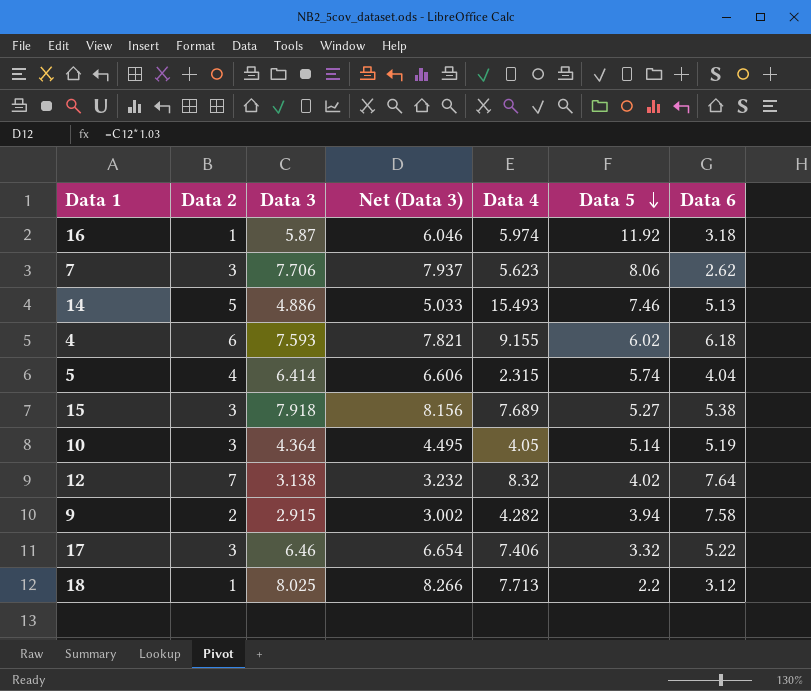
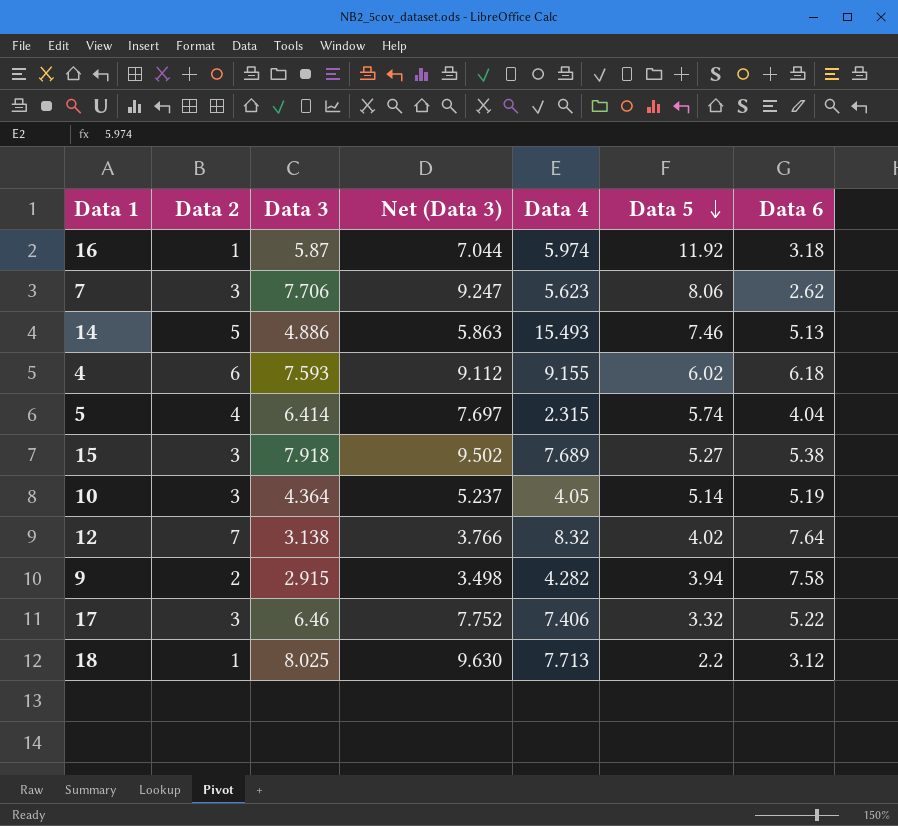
column Net (Data 3) | formula: [Data 3] * 1.03 -> [Data 3] * 1.2

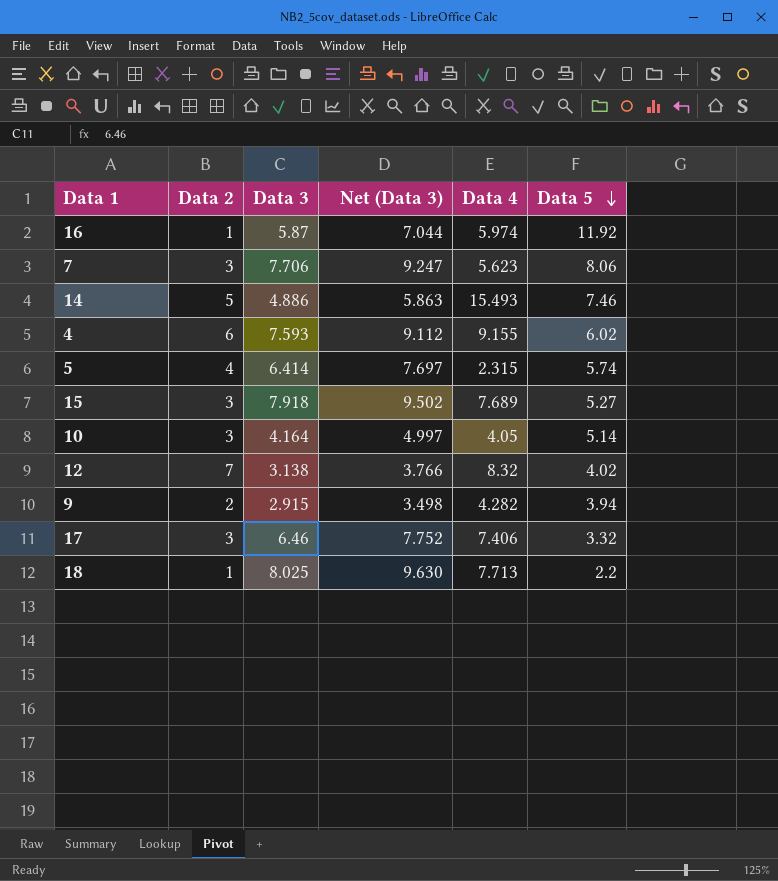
column Data 6 | position: 7 -> none
10 | Data 3: 4.364 -> 4.164
10 | Net (Data 3): 5.237 -> 4.997

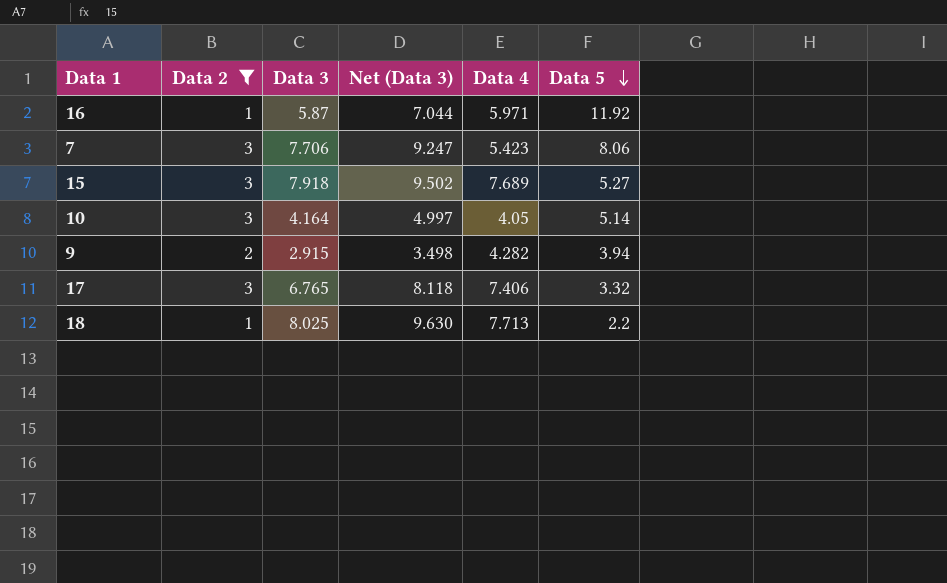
filter: none -> Data 2 <= 3
16 | Data 4: 5.974 -> 5.971
7 | Data 4: 5.623 -> 5.423
17 | Data 3: 6.46 -> 6.765
17 | Net (Data 3): 7.752 -> 8.118

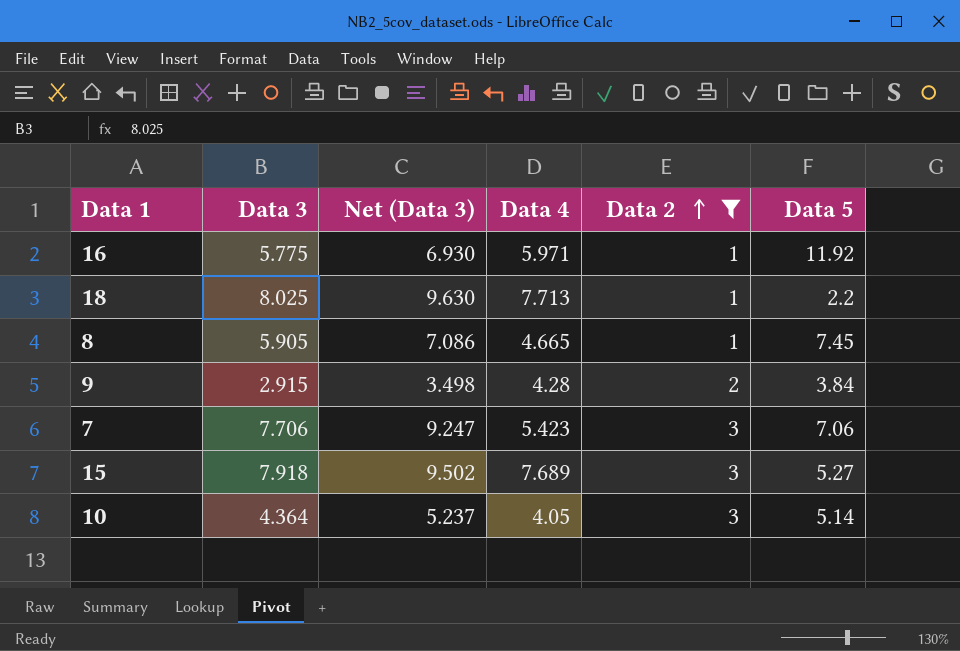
row order: Data 5 descending -> Data 2 ascending
column Data 2 | position: 2 -> 5
row 17: 3 | 6.765 | 8.118 | 7.406 | 3.32 -> none
16 | Data 3: 5.87 -> 5.775
16 | Net (Data 3): 7.044 -> 6.930
row 8: none -> 5.905 | 7.086 | 4.665 | 1 | 7.45
9 | Data 4: 4.282 -> 4.28
9 | Data 5: 3.94 -> 3.84
7 | Data 5: 8.06 -> 7.06
10 | Data 3: 4.164 -> 4.364
10 | Net (Data 3): 4.997 -> 5.237

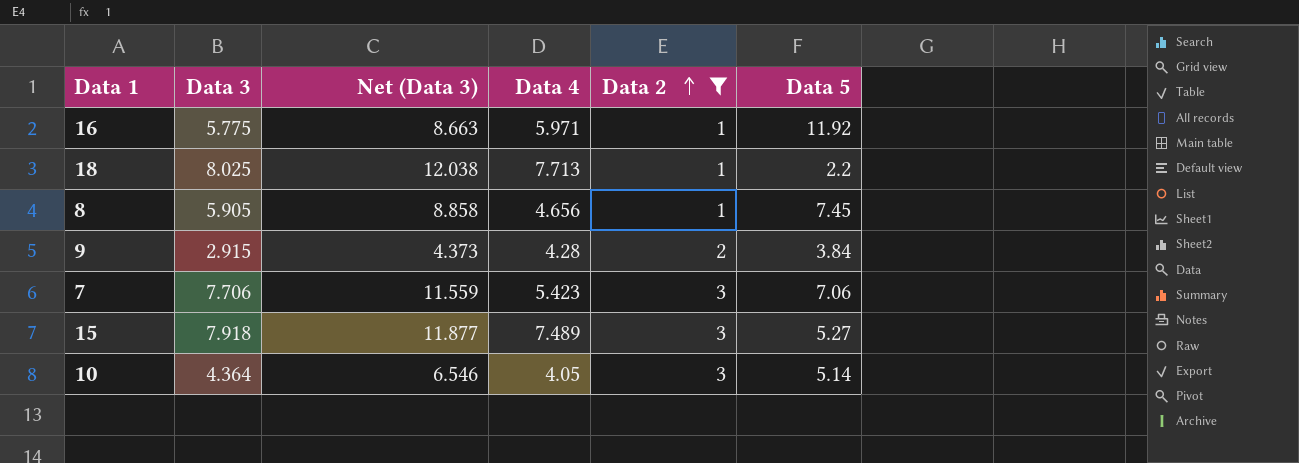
column Net (Data 3) | formula: [Data 3] * 1.2 -> [Data 3] * 1.5
8 | Data 4: 4.665 -> 4.656
15 | Data 4: 7.689 -> 7.489

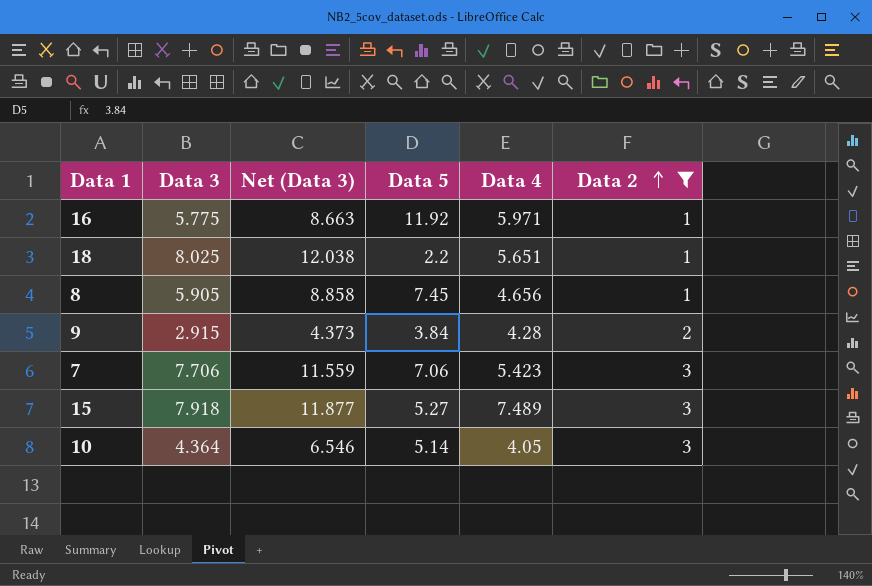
column Data 5 | position: 6 -> 4
18 | Data 4: 7.713 -> 5.651

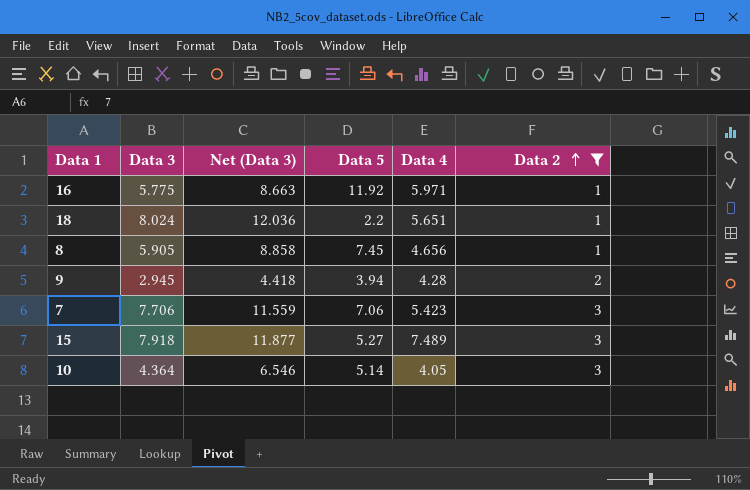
18 | Data 3: 8.025 -> 8.024
18 | Net (Data 3): 12.038 -> 12.036
9 | Data 3: 2.915 -> 2.945
9 | Net (Data 3): 4.373 -> 4.418
9 | Data 5: 3.84 -> 3.94

